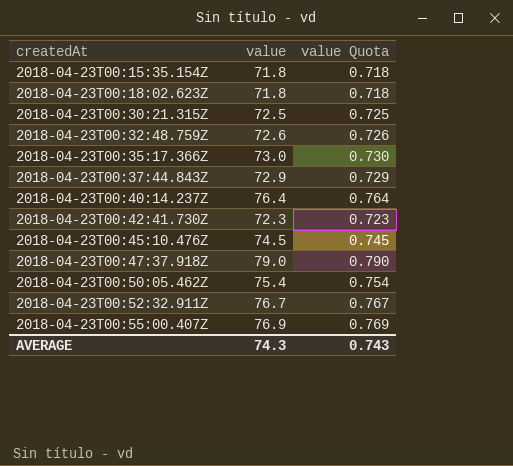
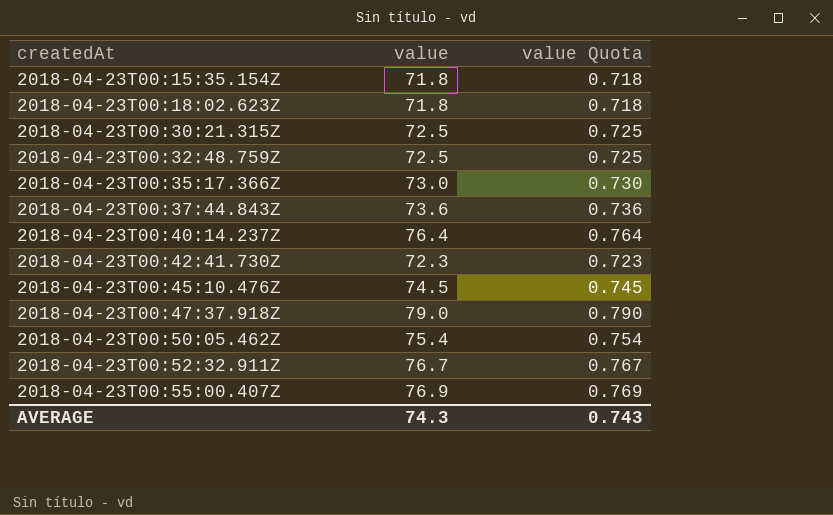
2018-04-23T00:32:48.759Z | value: 72.6 -> 72.5
2018-04-23T00:32:48.759Z | value Quota: 0.726 -> 0.725
2018-04-23T00:37:44.843Z | value: 72.9 -> 73.6
2018-04-23T00:37:44.843Z | value Quota: 0.729 -> 0.736

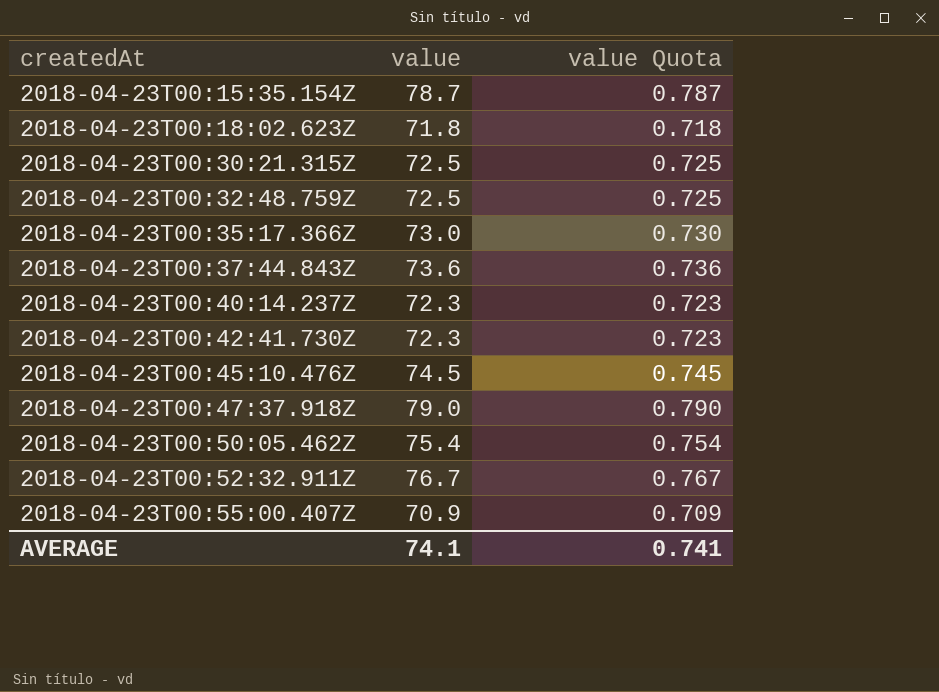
2018-04-23T00:15:35.154Z | value: 71.8 -> 78.7
2018-04-23T00:15:35.154Z | value Quota: 0.718 -> 0.787
2018-04-23T00:40:14.237Z | value: 76.4 -> 72.3
2018-04-23T00:40:14.237Z | value Quota: 0.764 -> 0.723
2018-04-23T00:55:00.407Z | value: 76.9 -> 70.9
2018-04-23T00:55:00.407Z | value Quota: 0.769 -> 0.709
AVERAGE | value: 74.3 -> 74.1
AVERAGE | value Quota: 0.743 -> 0.741

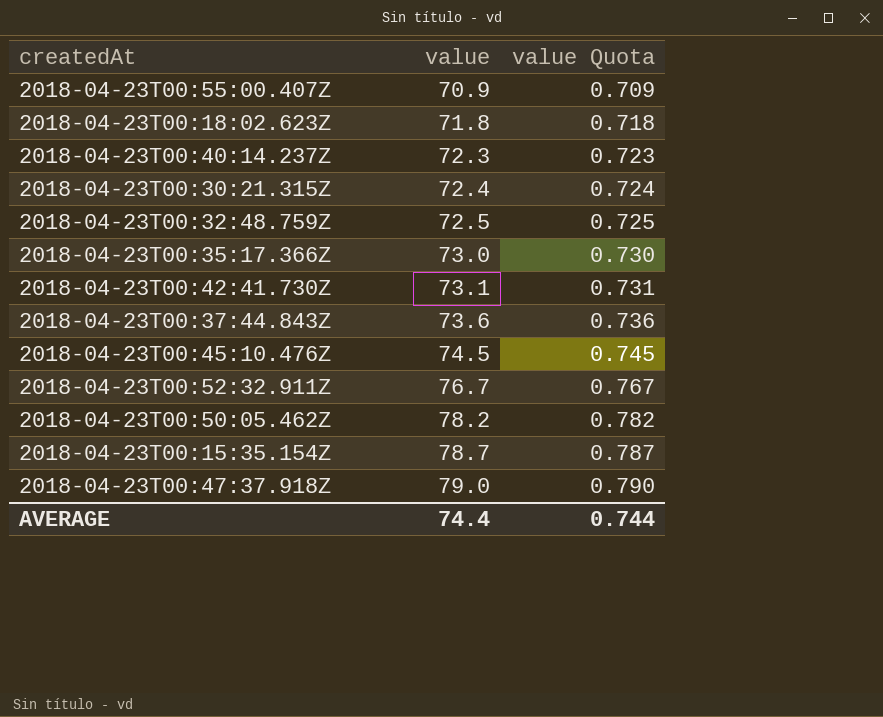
row order: createdAt ascending -> value ascending
2018-04-23T00:30:21.315Z | value: 72.5 -> 72.4
2018-04-23T00:30:21.315Z | value Quota: 0.725 -> 0.724
2018-04-23T00:42:41.730Z | value: 72.3 -> 73.1
2018-04-23T00:42:41.730Z | value Quota: 0.723 -> 0.731
2018-04-23T00:50:05.462Z | value: 75.4 -> 78.2
2018-04-23T00:50:05.462Z | value Quota: 0.754 -> 0.782
AVERAGE | value: 74.1 -> 74.4
AVERAGE | value Quota: 0.741 -> 0.744

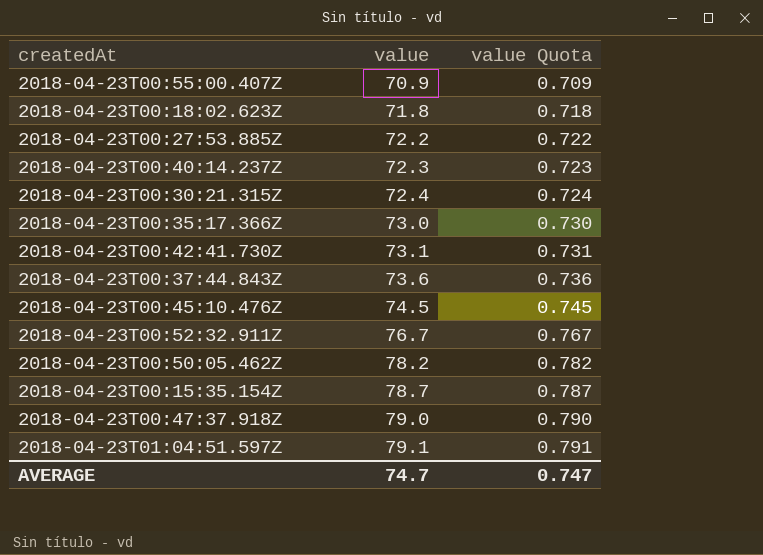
row 2018-04-23T00:32:48.759Z: 72.5 | 0.725 -> none
row 2018-04-23T00:27:53.885Z: none -> 72.2 | 0.722
row 2018-04-23T01:04:51.597Z: none -> 79.1 | 0.791
AVERAGE | value: 74.4 -> 74.7
AVERAGE | value Quota: 0.744 -> 0.747

